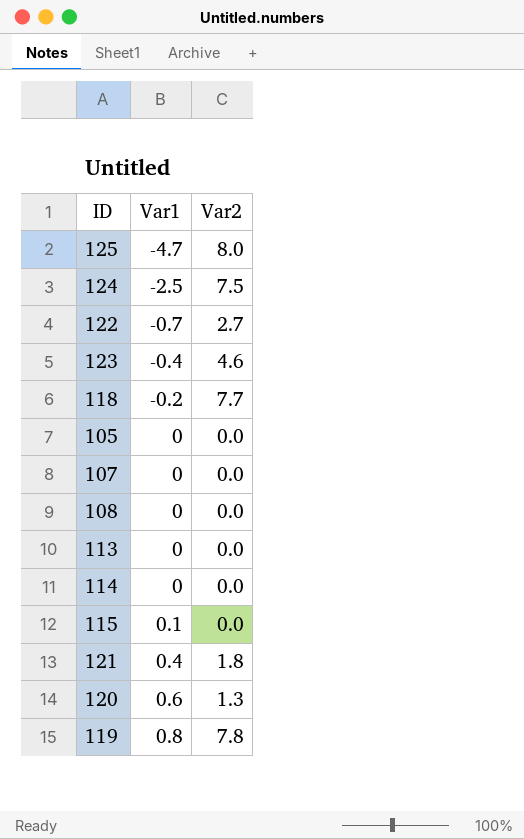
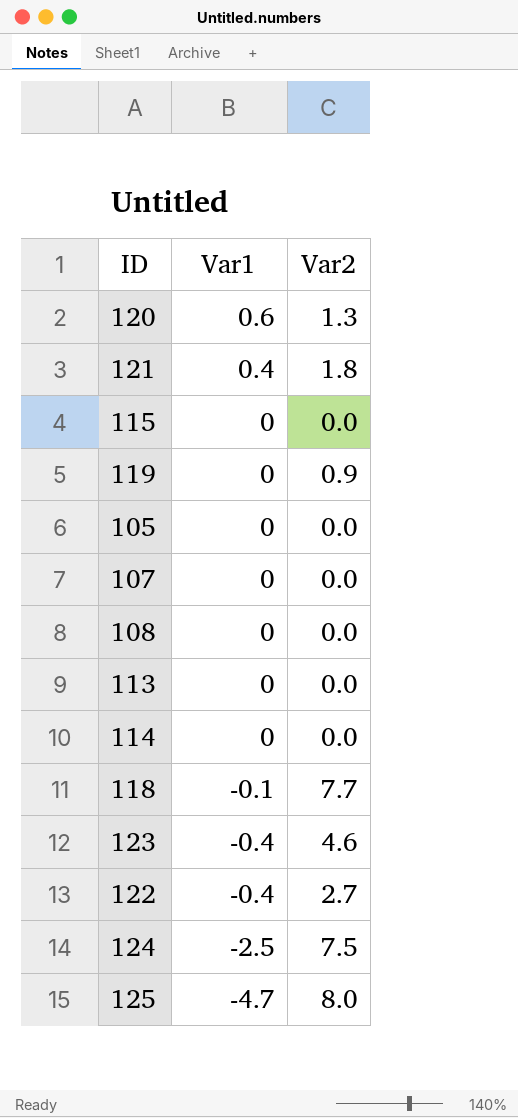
row order: Var1 ascending -> Var1 descending
115 | Var1: 0.1 -> 0
119 | Var1: 0.8 -> 0
119 | Var2: 7.8 -> 0.9
118 | Var1: -0.2 -> -0.1
122 | Var1: -0.7 -> -0.4

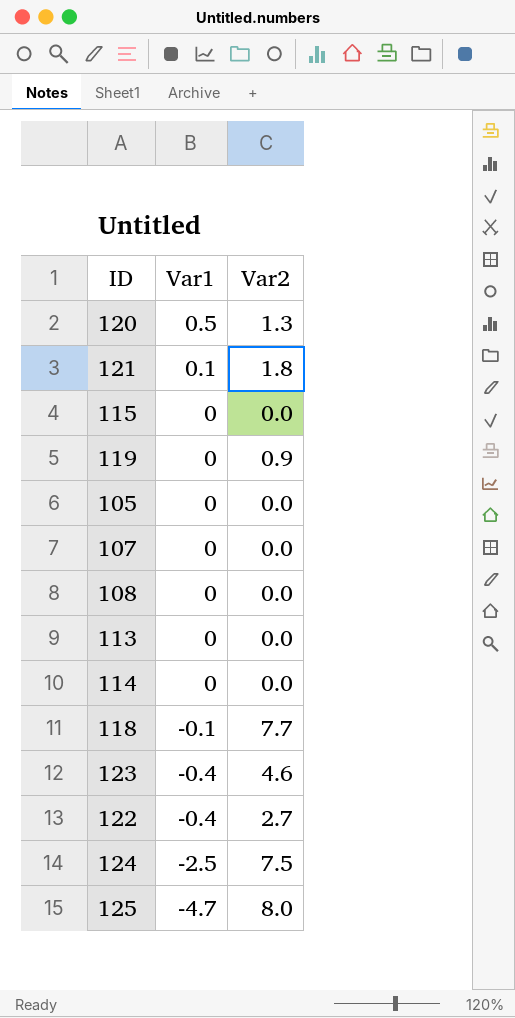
120 | Var1: 0.6 -> 0.5
121 | Var1: 0.4 -> 0.1

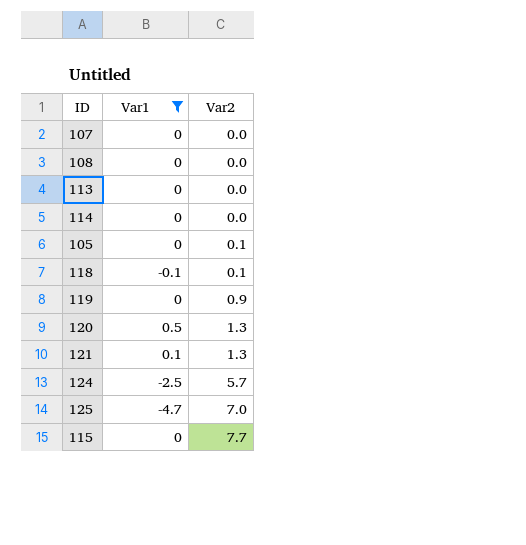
filter: none -> Var1 != -0.4
row order: Var1 descending -> Var2 ascending
105 | Var2: 0.0 -> 0.1
118 | Var2: 7.7 -> 0.1
121 | Var2: 1.8 -> 1.3
124 | Var2: 7.5 -> 5.7
125 | Var2: 8.0 -> 7.0
115 | Var2: 0.0 -> 7.7

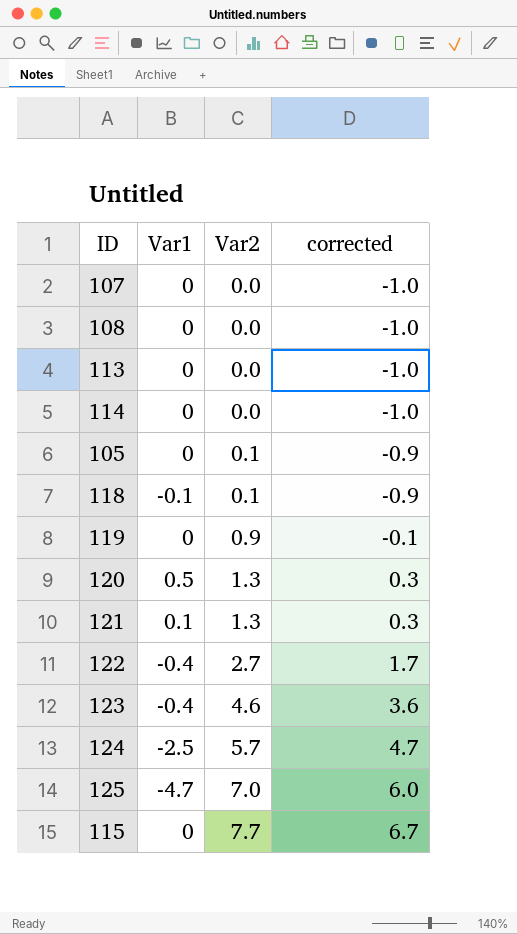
filter: Var1 != -0.4 -> none
column corrected | formula: none -> [Var2] - 1

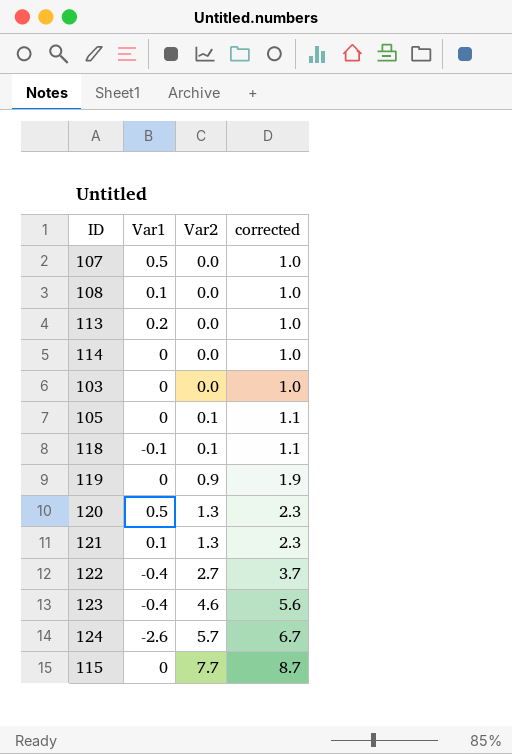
column corrected | formula: [Var2] - 1 -> [Var2] + 1
row 125: -4.7 | 7.0 | 6.0 -> none
107 | Var1: 0 -> 0.5
108 | Var1: 0 -> 0.1
113 | Var1: 0 -> 0.2
row 103: none -> 0 | 0.0 | 1.0
124 | Var1: -2.5 -> -2.6

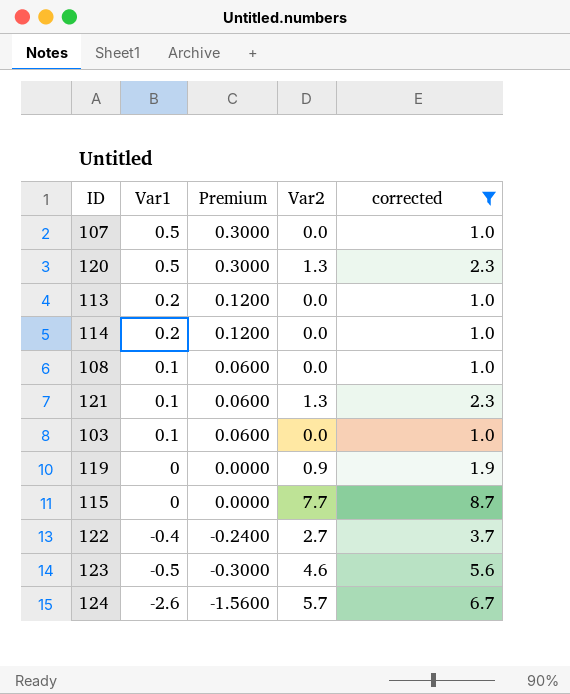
filter: none -> corrected != 1.1
row order: Var2 ascending -> Var1 descending
column Premium | formula: none -> [Var1] * 0.6
114 | Var1: 0 -> 0.2
103 | Var1: 0 -> 0.1
123 | Var1: -0.4 -> -0.5

